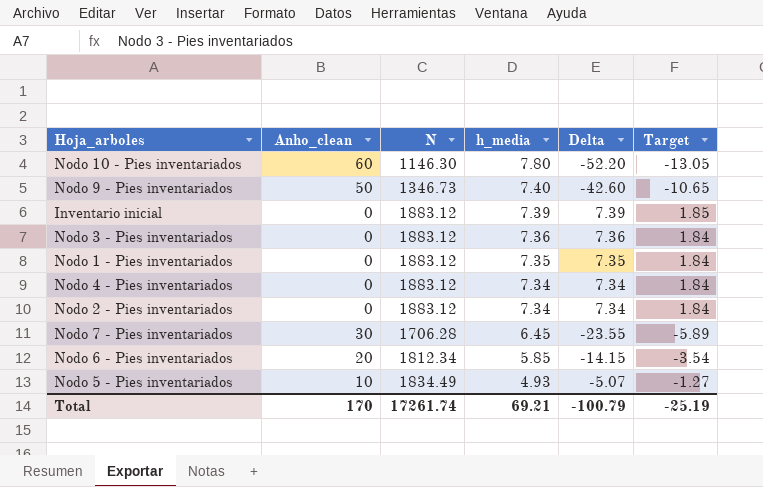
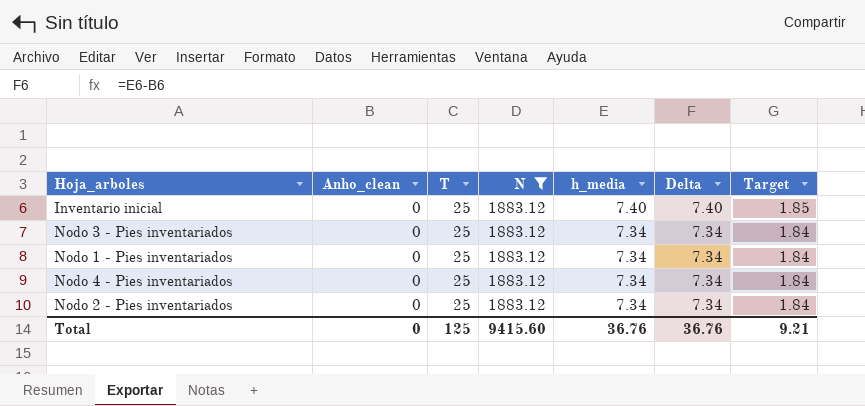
filter: none -> N = 1883.12
column T | position: none -> 3
Inventario inicial | h_media: 7.39 -> 7.40
Inventario inicial | Delta: 7.39 -> 7.40
Nodo 3 - Pies inventariados | h_media: 7.36 -> 7.34
Nodo 3 - Pies inventariados | Delta: 7.36 -> 7.34
Nodo 1 - Pies inventariados | h_media: 7.35 -> 7.34
Nodo 1 - Pies inventariados | Delta: 7.35 -> 7.34
Total | Anho_clean: 170 -> 0
Total | N: 17261.74 -> 9415.60
Total | h_media: 69.21 -> 36.76
Total | Delta: -100.79 -> 36.76
Total | Target: -25.19 -> 9.21

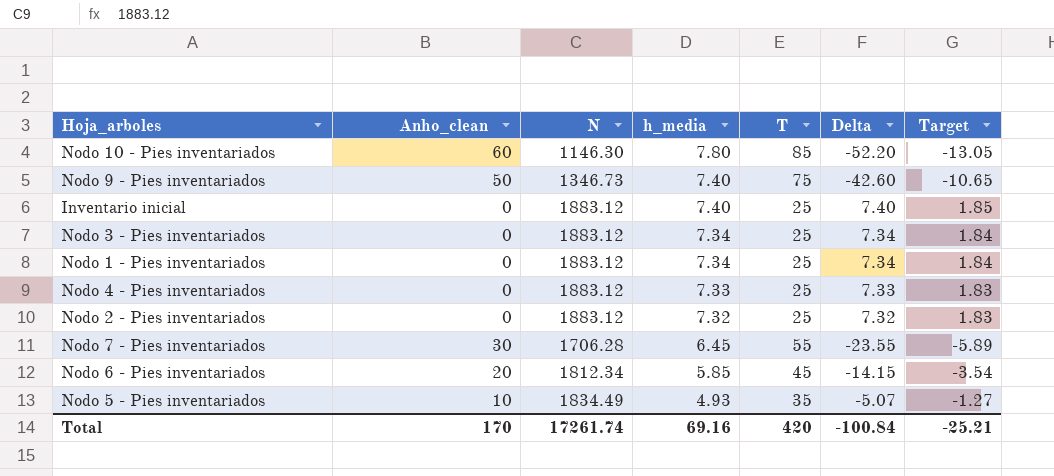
filter: N = 1883.12 -> none
column T | position: 3 -> 5
Nodo 4 - Pies inventariados | h_media: 7.34 -> 7.33
Nodo 4 - Pies inventariados | Delta: 7.34 -> 7.33
Nodo 4 - Pies inventariados | Target: 1.84 -> 1.83
Nodo 2 - Pies inventariados | h_media: 7.34 -> 7.32
Nodo 2 - Pies inventariados | Delta: 7.34 -> 7.32
Nodo 2 - Pies inventariados | Target: 1.84 -> 1.83
Total | Anho_clean: 0 -> 170
Total | N: 9415.60 -> 17261.74
Total | h_media: 36.76 -> 69.16
Total | T: 125 -> 420
Total | Delta: 36.76 -> -100.84
Total | Target: 9.21 -> -25.21

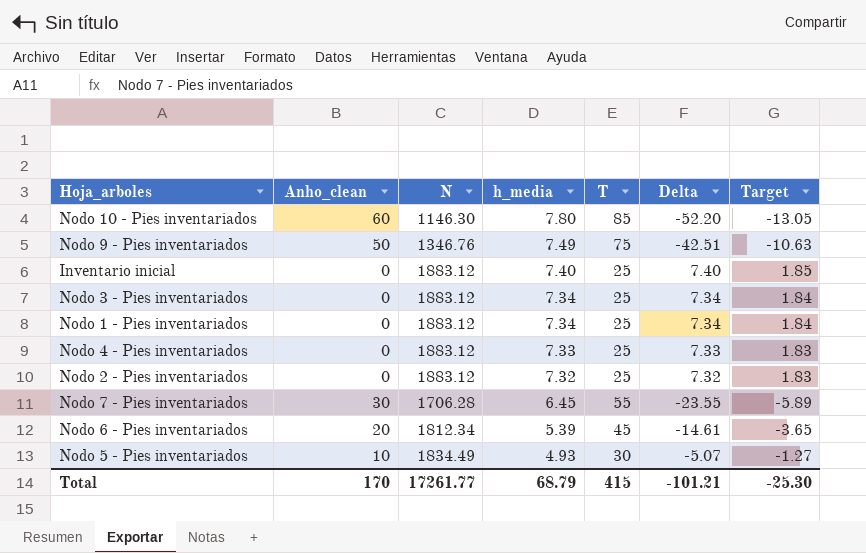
Nodo 9 - Pies inventariados | N: 1346.73 -> 1346.76
Nodo 9 - Pies inventariados | h_media: 7.40 -> 7.49
Nodo 9 - Pies inventariados | Delta: -42.60 -> -42.51
Nodo 9 - Pies inventariados | Target: -10.65 -> -10.63
Nodo 6 - Pies inventariados | h_media: 5.85 -> 5.39
Nodo 6 - Pies inventariados | Delta: -14.15 -> -14.61
Nodo 6 - Pies inventariados | Target: -3.54 -> -3.65
Nodo 5 - Pies inventariados | T: 35 -> 30
Total | N: 17261.74 -> 17261.77
Total | h_media: 69.16 -> 68.79
Total | T: 420 -> 415
Total | Delta: -100.84 -> -101.21
Total | Target: -25.21 -> -25.30

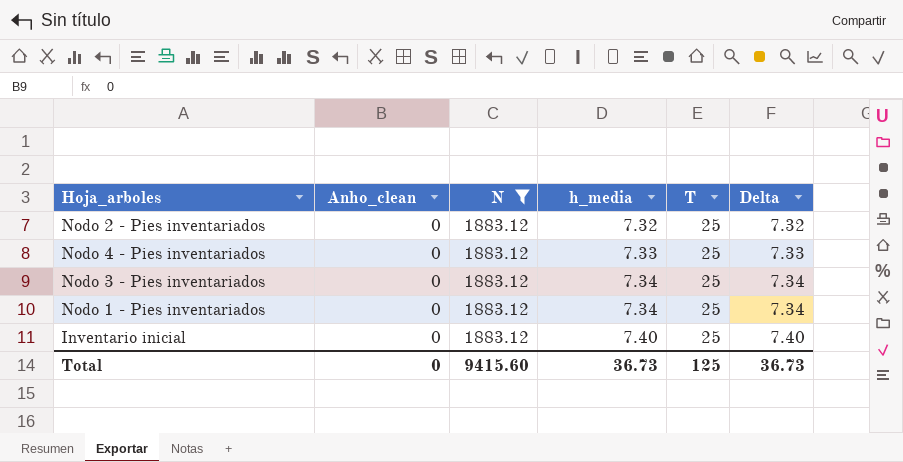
filter: none -> N = 1883.12
row order: h_media descending -> h_media ascending
column Target | formula: [Delta] * 0.25 -> none
Total | Anho_clean: 170 -> 0
Total | N: 17261.77 -> 9415.60
Total | h_media: 68.79 -> 36.73
Total | T: 415 -> 125
Total | Delta: -101.21 -> 36.73

